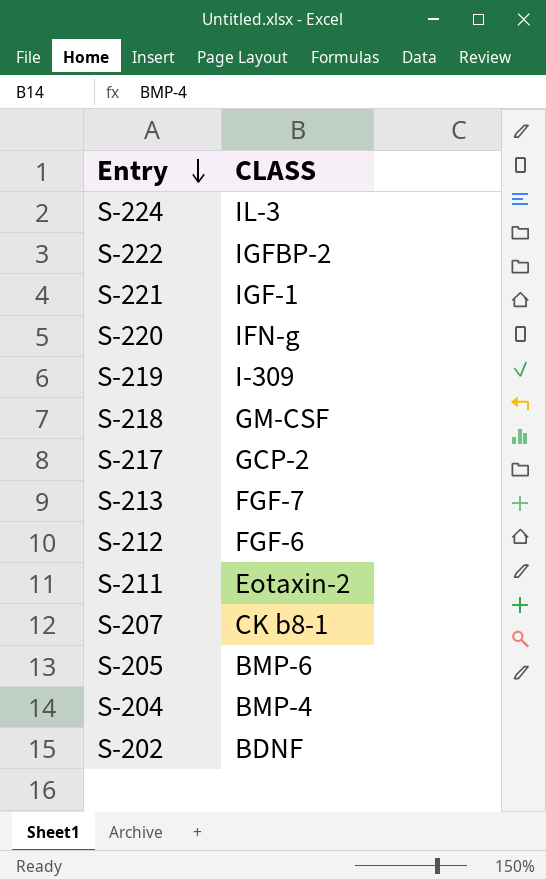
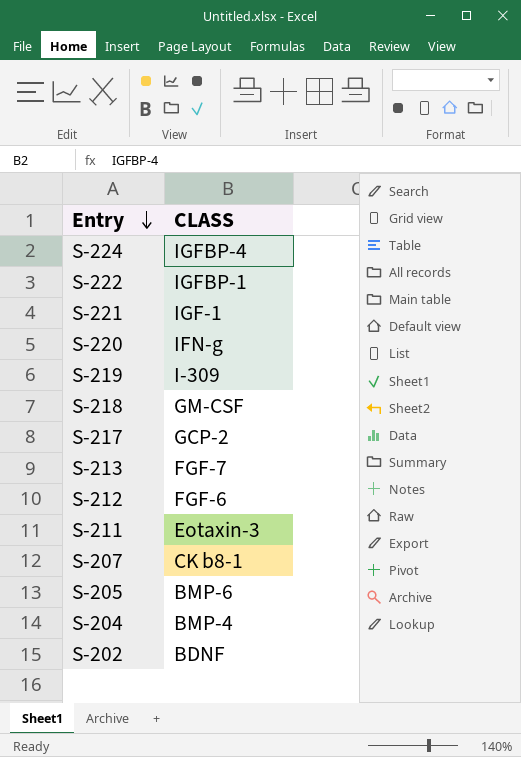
S-224 | CLASS: IL-3 -> IGFBP-4
S-222 | CLASS: IGFBP-2 -> IGFBP-1
S-211 | CLASS: Eotaxin-2 -> Eotaxin-3

